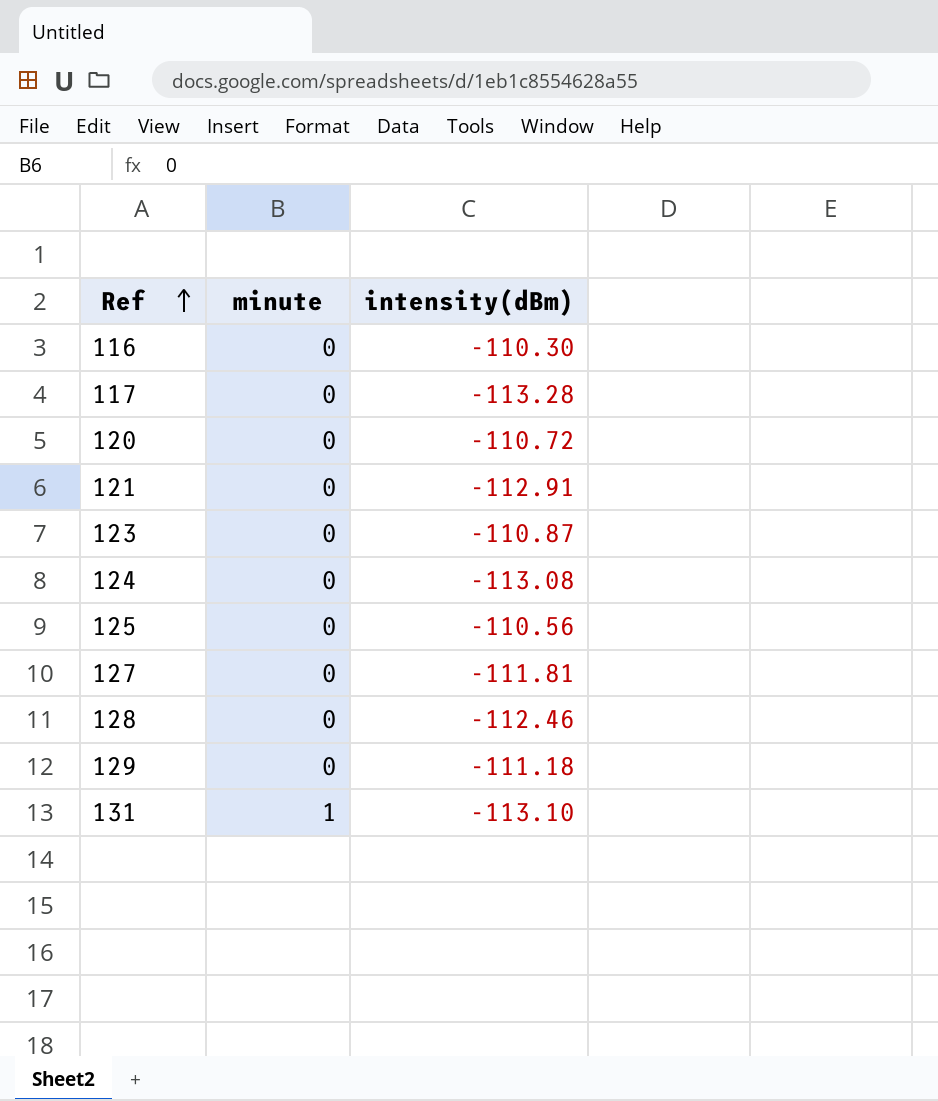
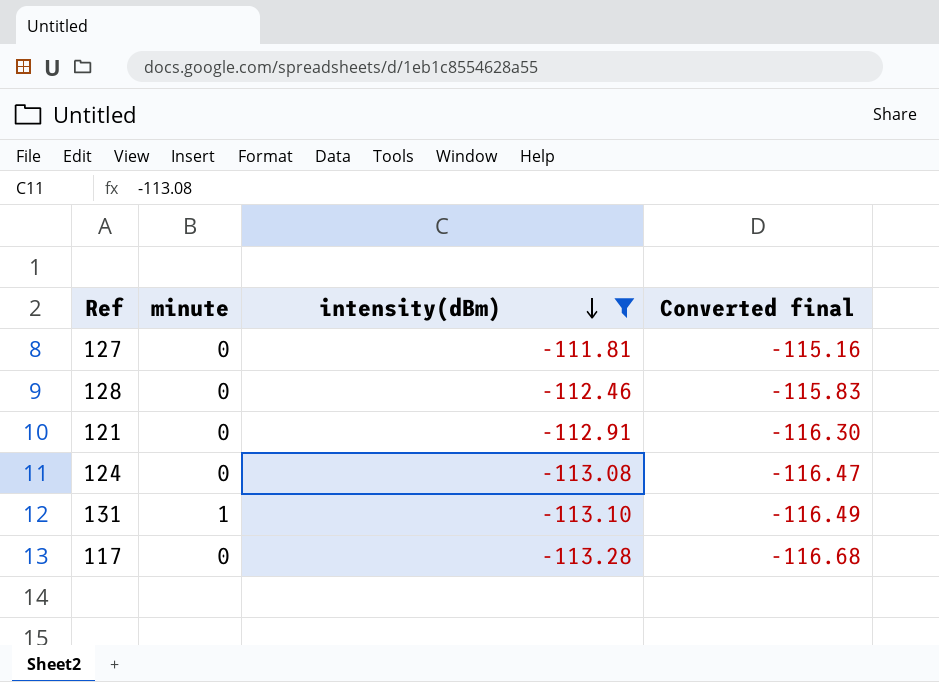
filter: none -> intensity(dBm) <= -111.81
row order: Ref ascending -> intensity(dBm) descending
column Converted final | formula: none -> [intensity(dBm)] * 1.03

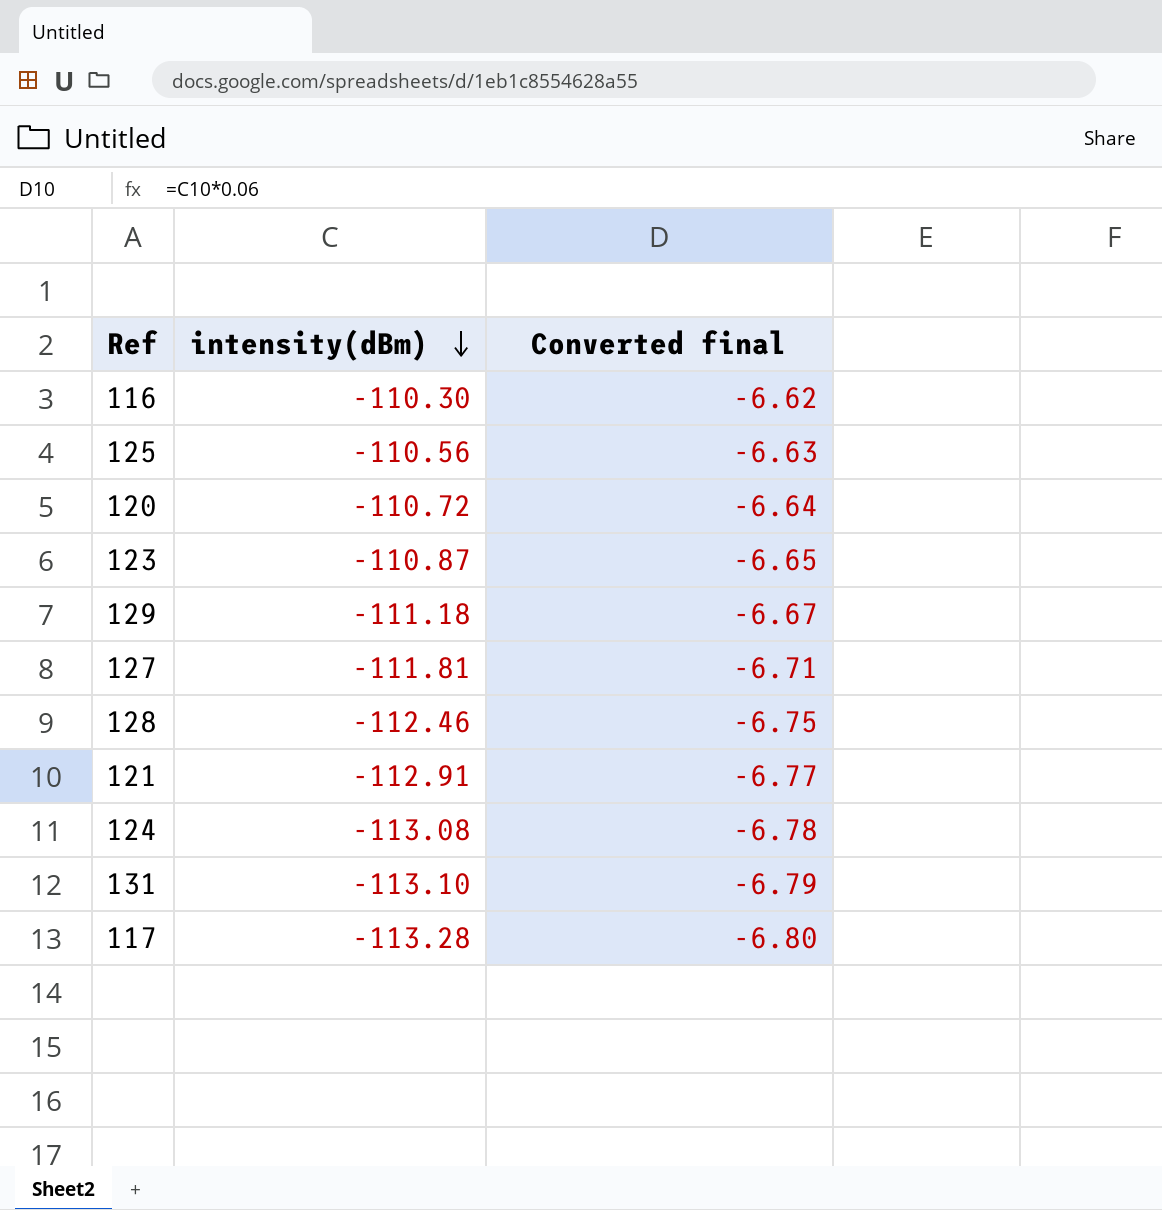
filter: intensity(dBm) <= -111.81 -> none
column minute | position: 2 -> none
column Converted final | formula: [intensity(dBm)] * 1.03 -> [intensity(dBm)] * 0.06

